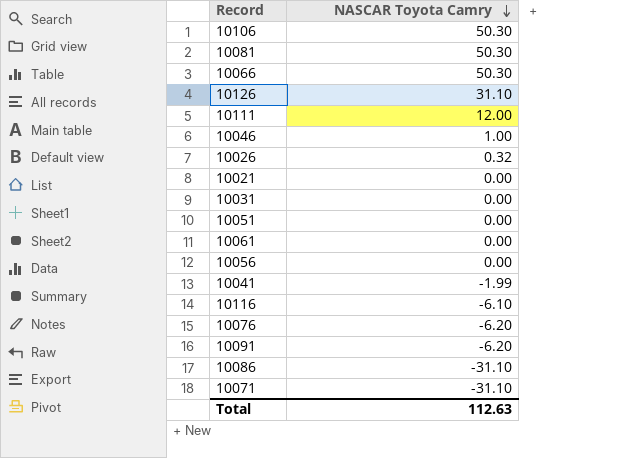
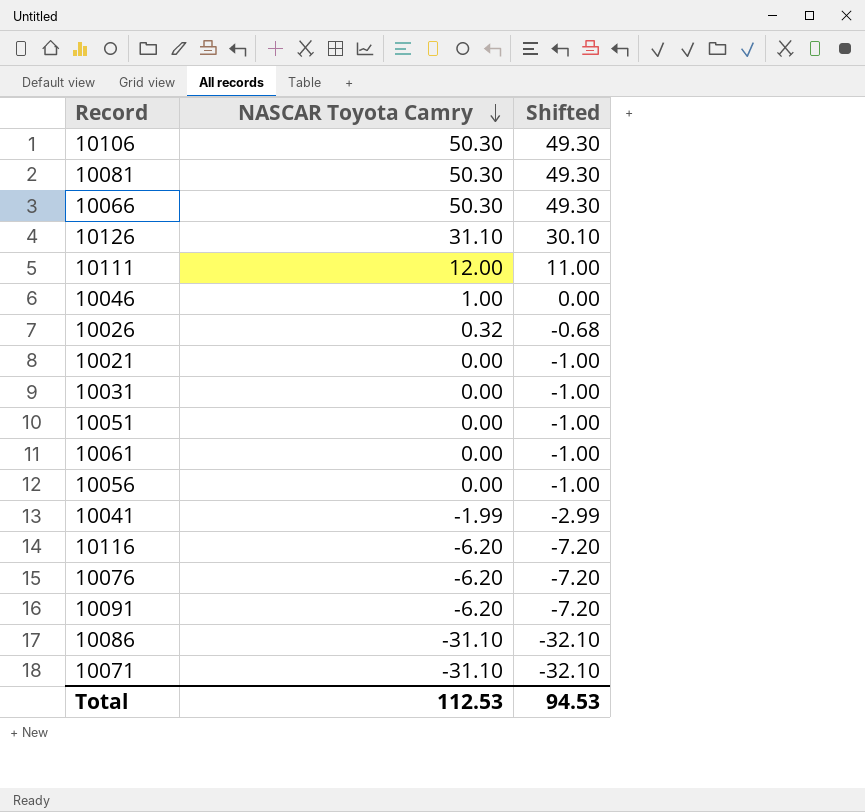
column Shifted | formula: none -> [NASCAR Toyota Camry] - 1
10116 | NASCAR Toyota Camry: -6.10 -> -6.20
Total | NASCAR Toyota Camry: 112.63 -> 112.53

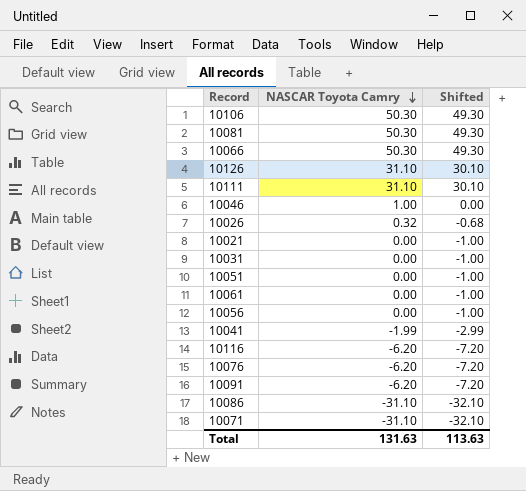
10111 | NASCAR Toyota Camry: 12.00 -> 31.10
10111 | Shifted: 11.00 -> 30.10
Total | NASCAR Toyota Camry: 112.53 -> 131.63
Total | Shifted: 94.53 -> 113.63

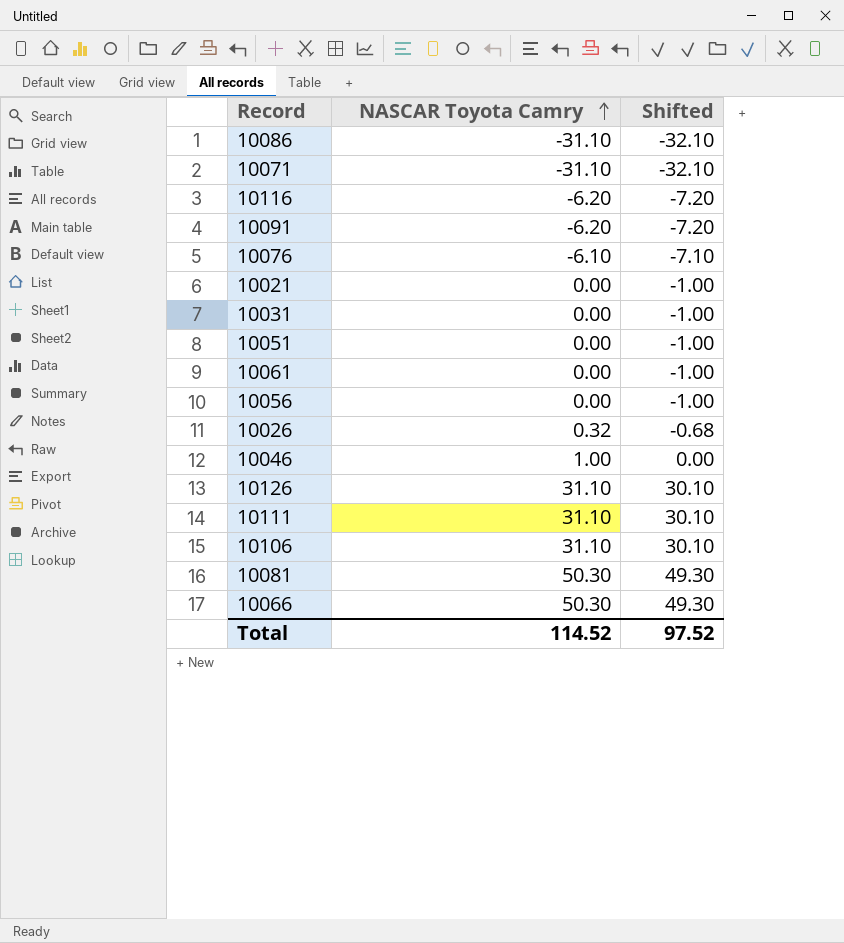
row order: NASCAR Toyota Camry descending -> NASCAR Toyota Camry ascending
row 10041: -1.99 | -2.99 -> none
10076 | NASCAR Toyota Camry: -6.20 -> -6.10
10076 | Shifted: -7.20 -> -7.10
10106 | NASCAR Toyota Camry: 50.30 -> 31.10
10106 | Shifted: 49.30 -> 30.10
Total | NASCAR Toyota Camry: 131.63 -> 114.52
Total | Shifted: 113.63 -> 97.52

